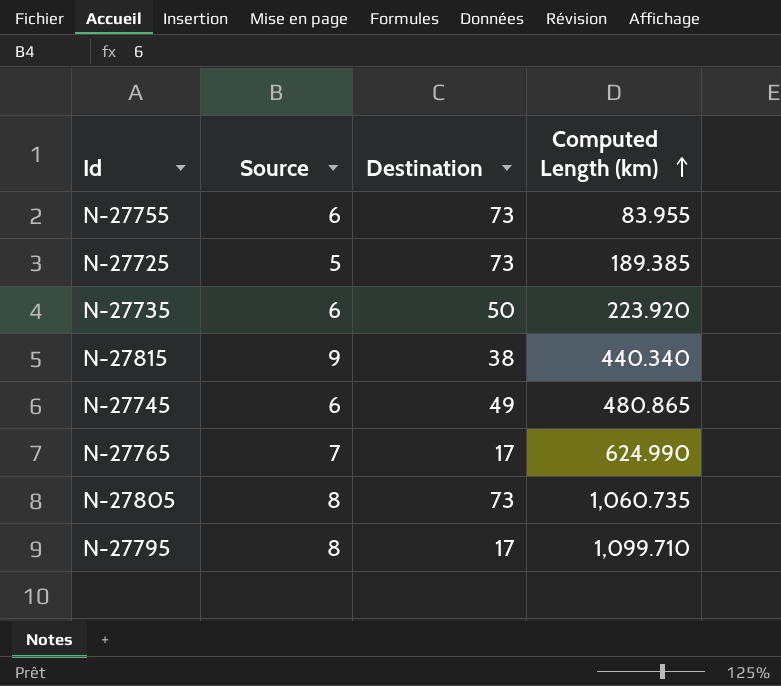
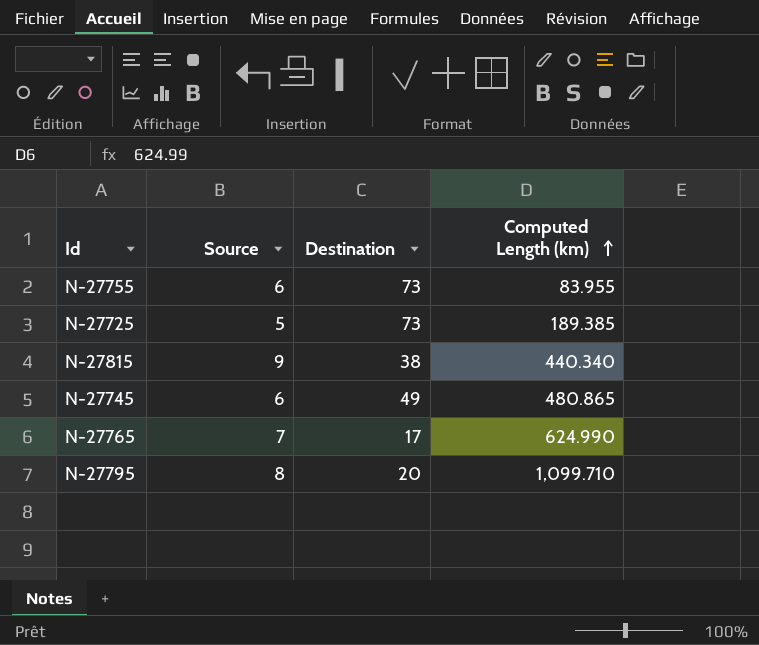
row N-27735: 6 | 50 | 223.920 -> none
row N-27805: 8 | 73 | 1,060.735 -> none
N-27795 | Destination: 17 -> 20

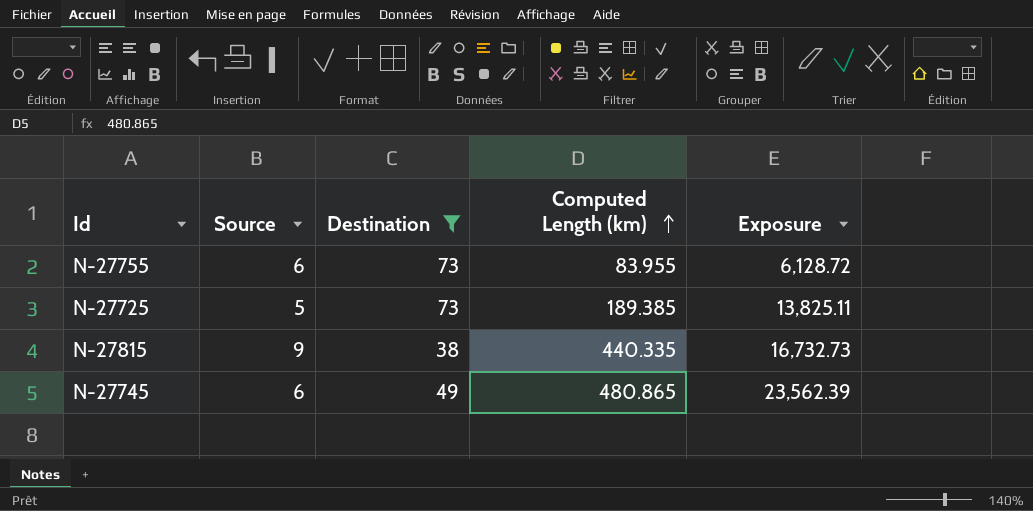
filter: none -> Destination >= 38
column Exposure | formula: none -> [Destination] * [Computed Length (km)]
N-27815 | Computed Length (km): 440.340 -> 440.335

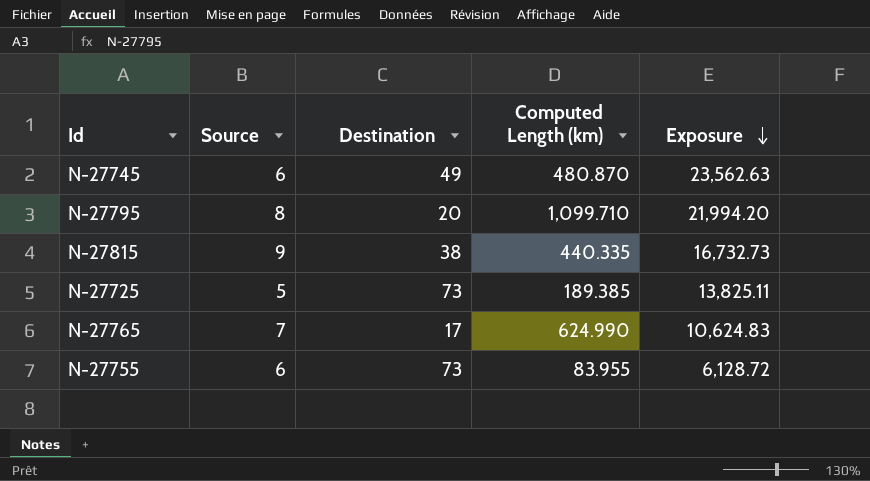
filter: Destination >= 38 -> none
row order: Computed Length (km) ascending -> Exposure descending
N-27745 | Computed Length (km): 480.865 -> 480.870
N-27745 | Exposure: 23,562.39 -> 23,562.63

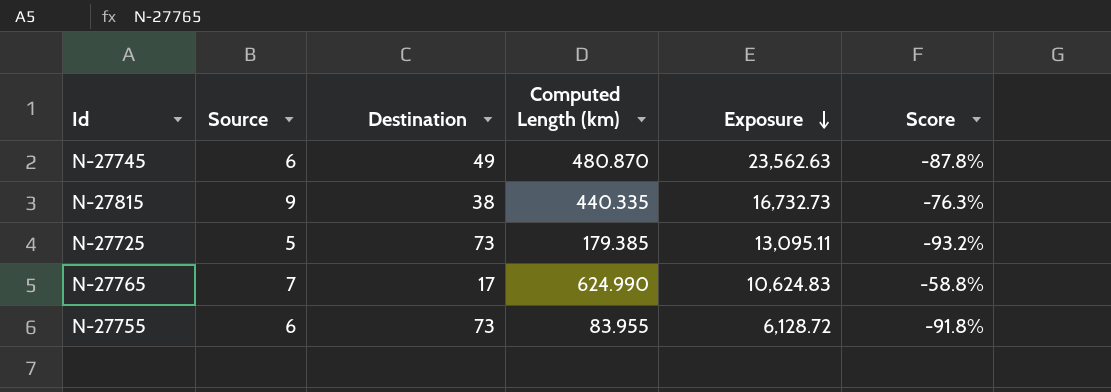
column Score | formula: none -> ([Source] - [Destination]) / [Destination]
row N-27795: 8 | 20 | 1,099.710 | 21,994.20 -> none
N-27725 | Computed Length (km): 189.385 -> 179.385
N-27725 | Exposure: 13,825.11 -> 13,095.11

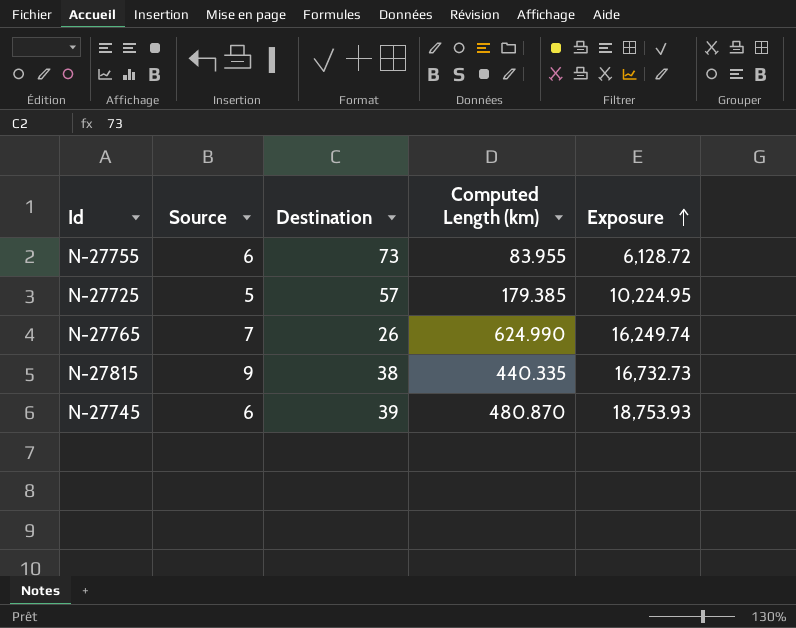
row order: Exposure descending -> Exposure ascending
column Score | formula: ([Source] - [Destination]) / [Destination] -> none
N-27725 | Destination: 73 -> 57
N-27725 | Exposure: 13,095.11 -> 10,224.95
N-27765 | Destination: 17 -> 26
N-27765 | Exposure: 10,624.83 -> 16,249.74
N-27745 | Destination: 49 -> 39
N-27745 | Exposure: 23,562.63 -> 18,753.93

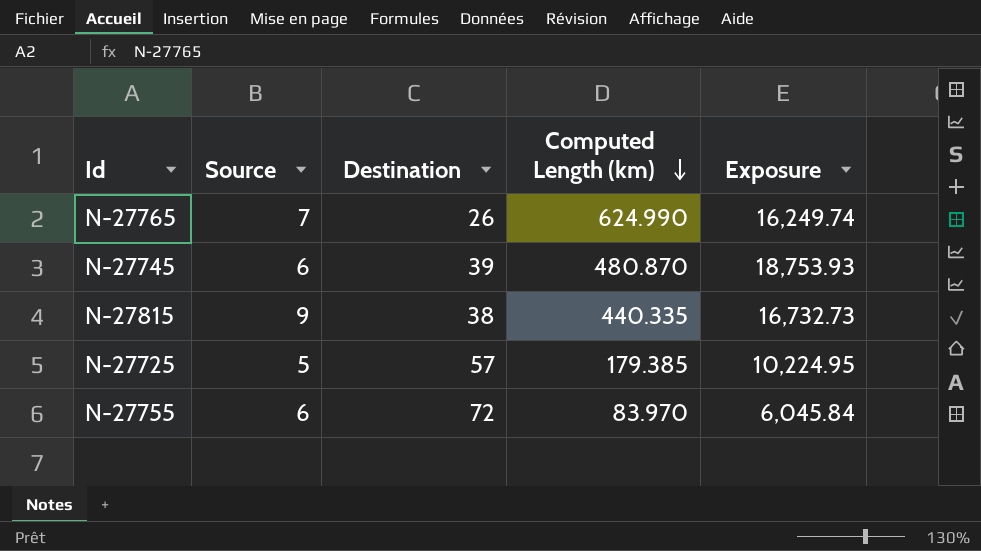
row order: Exposure ascending -> Computed Length (km) descending
N-27755 | Destination: 73 -> 72
N-27755 | Computed Length (km): 83.955 -> 83.970
N-27755 | Exposure: 6,128.72 -> 6,045.84

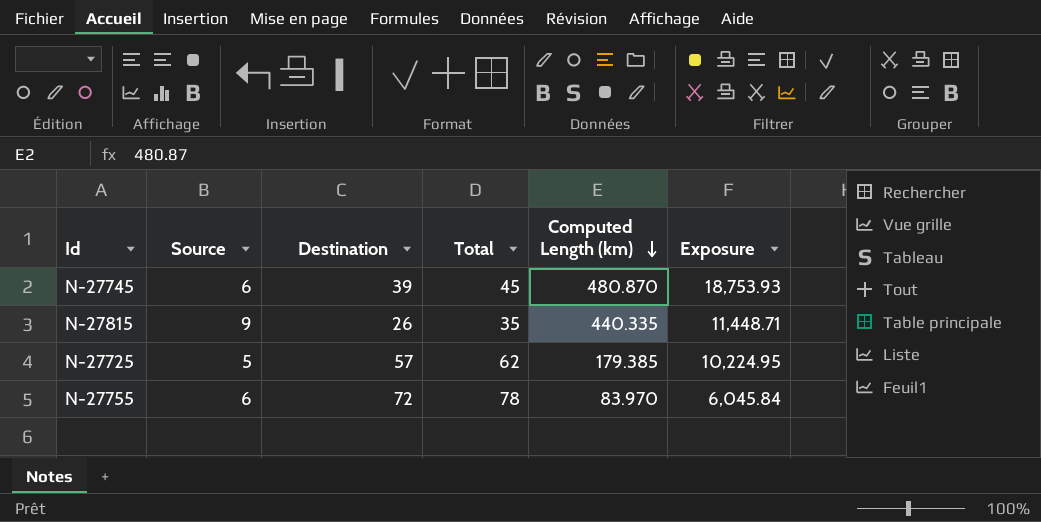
column Total | formula: none -> [Source] + [Destination]
row N-27765: 7 | 26 | 624.990 | 16,249.74 -> none
N-27815 | Destination: 38 -> 26
N-27815 | Exposure: 16,732.73 -> 11,448.71

